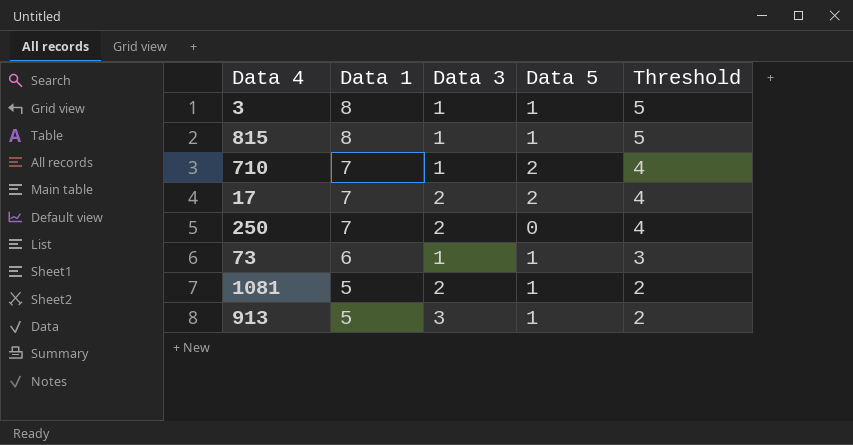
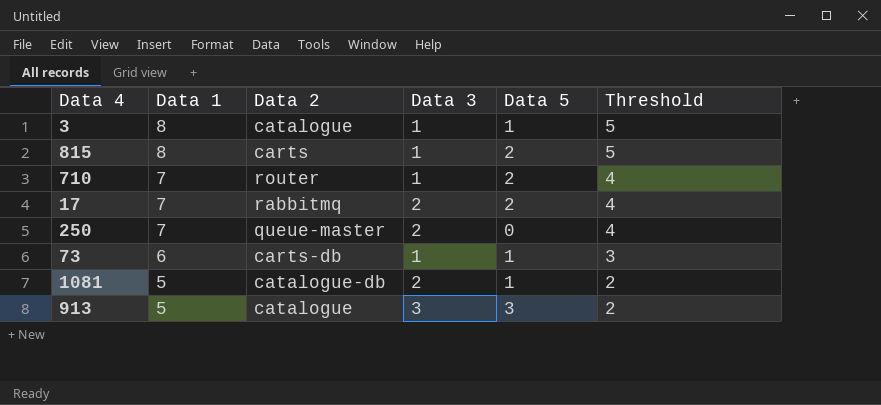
column Data 2 | position: none -> 3
815 | Data 5: 1 -> 2
913 | Data 5: 1 -> 3

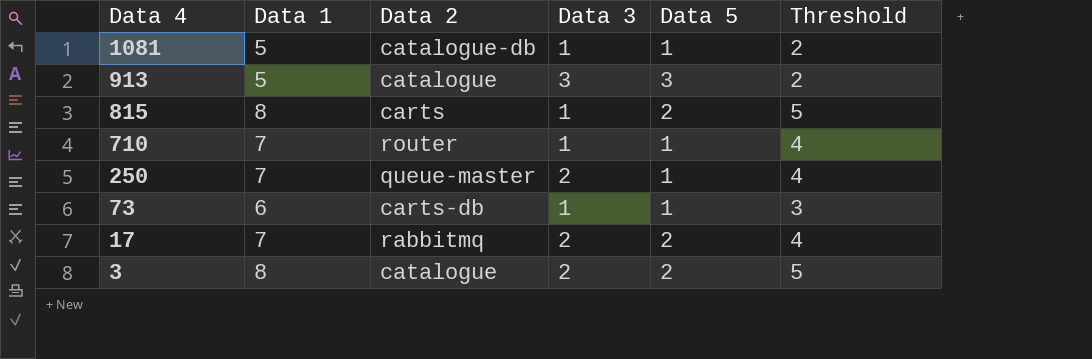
row order: Data 1 descending -> Data 4 descending
1081 | Data 3: 2 -> 1
710 | Data 5: 2 -> 1
250 | Data 5: 0 -> 1
3 | Data 3: 1 -> 2
3 | Data 5: 1 -> 2

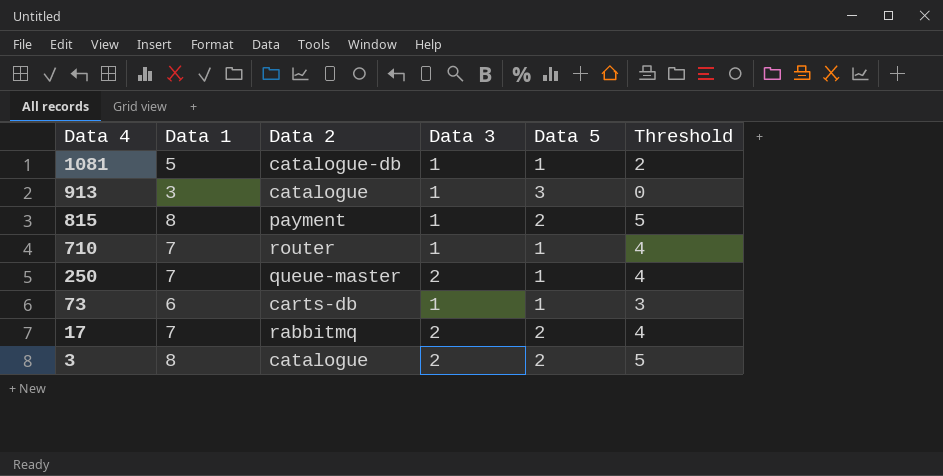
913 | Data 1: 5 -> 3
913 | Data 3: 3 -> 1
913 | Threshold: 2 -> 0
815 | Data 2: carts -> payment

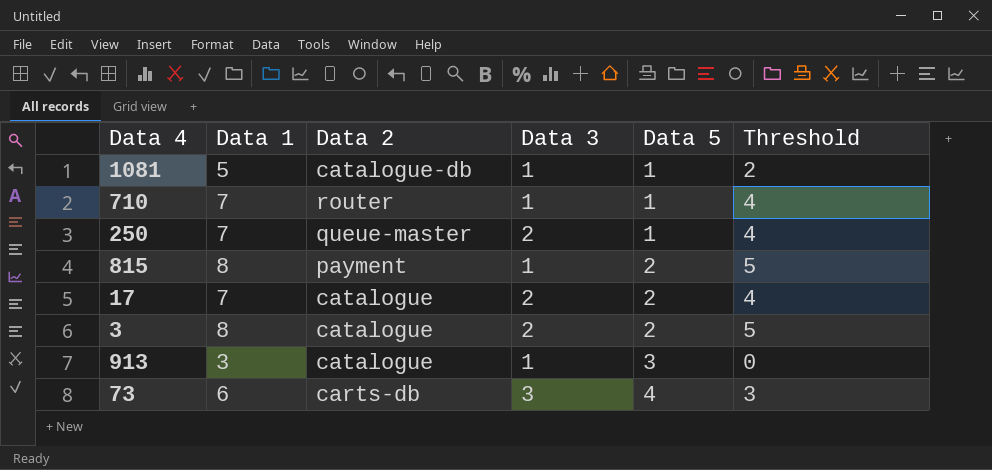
row order: Data 4 descending -> Data 5 ascending
17 | Data 2: rabbitmq -> catalogue
73 | Data 3: 1 -> 3
73 | Data 5: 1 -> 4

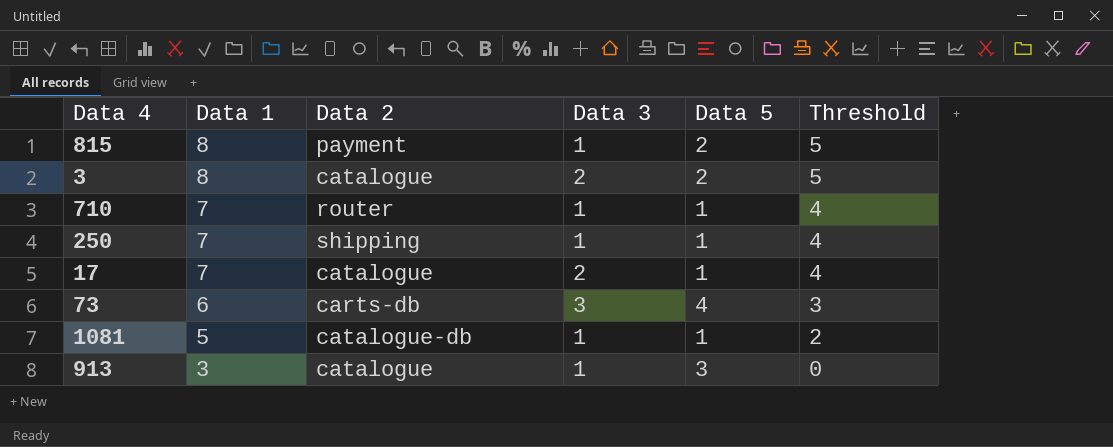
row order: Data 5 ascending -> Data 1 descending
250 | Data 2: queue-master -> shipping
250 | Data 3: 2 -> 1
17 | Data 5: 2 -> 1

